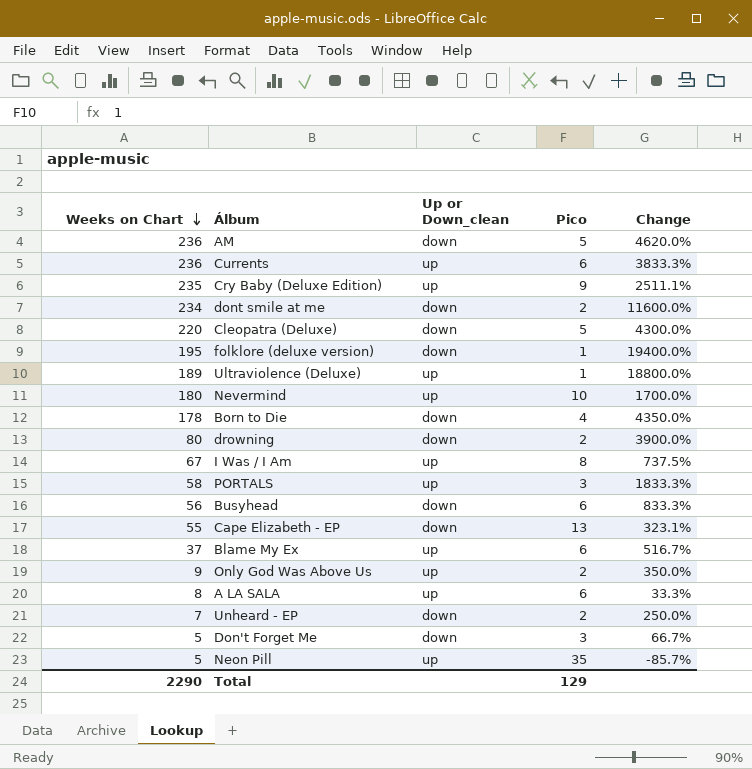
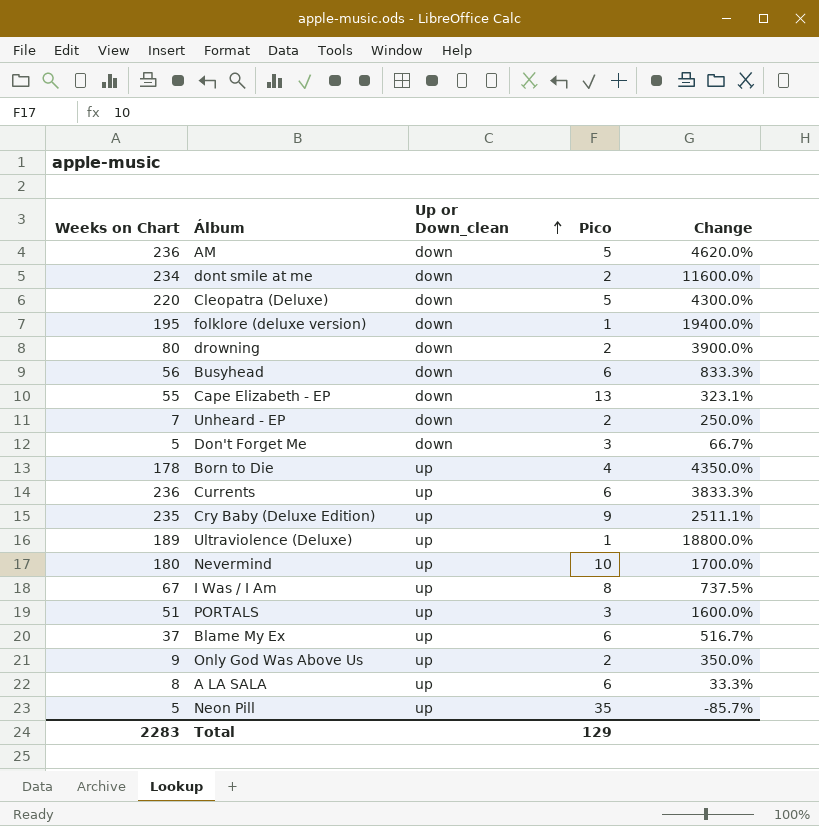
row order: Weeks on Chart descending -> Up or Down_clean ascending
Born to Die | Up or Down_clean: down -> up
PORTALS | Weeks on Chart: 58 -> 51
PORTALS | Change: 1833.3% -> 1600.0%
Total | Weeks on Chart: 2290 -> 2283

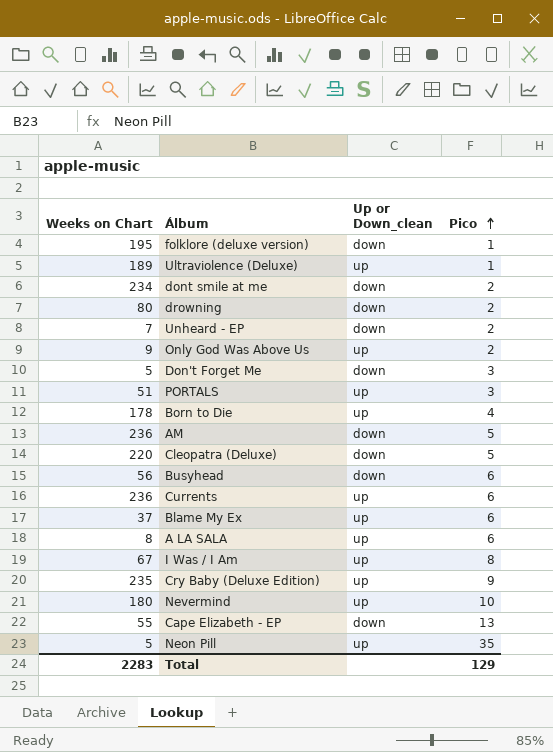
row order: Up or Down_clean ascending -> Pico ascending
column Change | formula: ([Weeks on Chart] - [Pico]) / [Pico] -> none

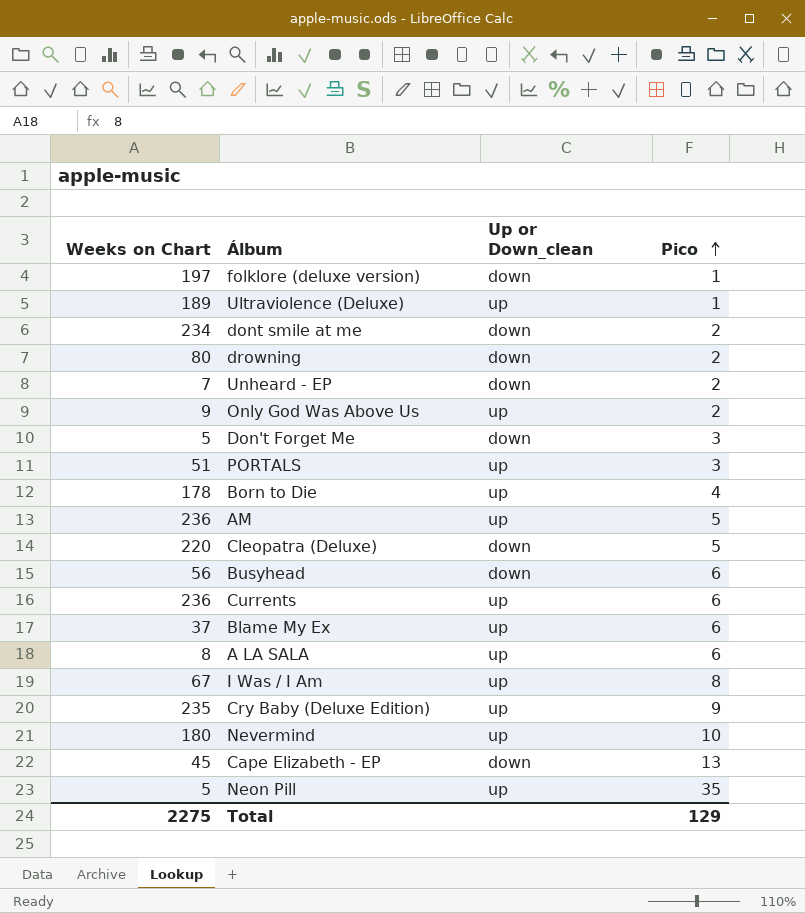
folklore (deluxe version) | Weeks on Chart: 195 -> 197
AM | Up or Down_clean: down -> up
Cape Elizabeth - EP | Weeks on Chart: 55 -> 45
Total | Weeks on Chart: 2283 -> 2275

